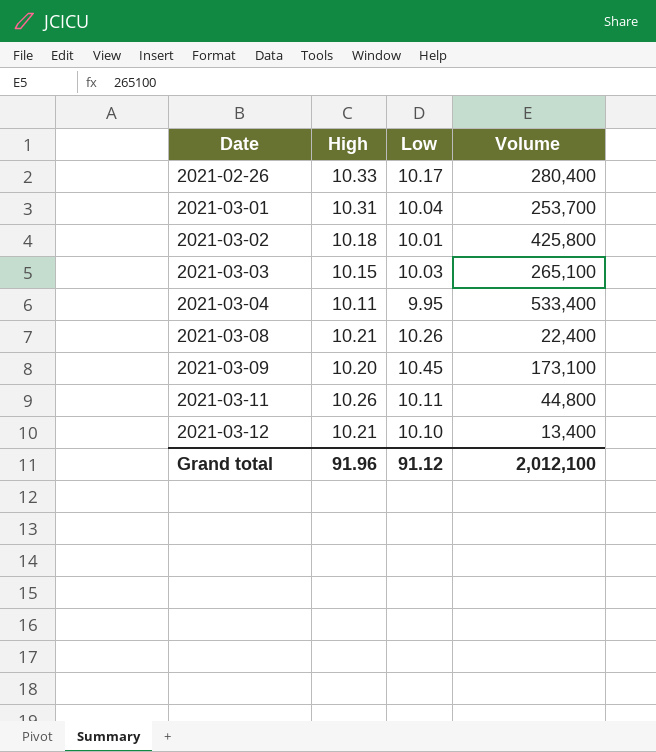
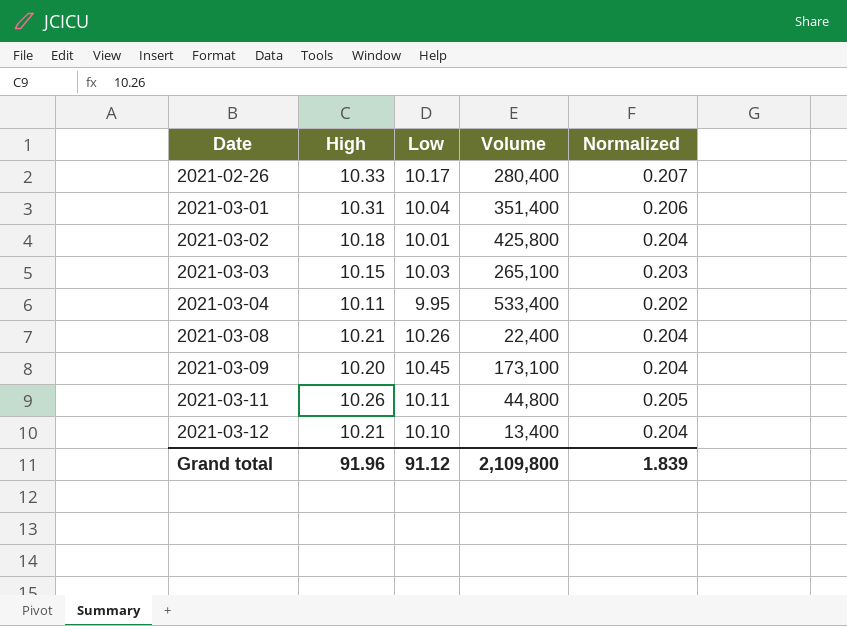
column Normalized | formula: none -> [High] * 0.02
2021-03-01 | Volume: 253,700 -> 351,400
Grand total | Volume: 2,012,100 -> 2,109,800

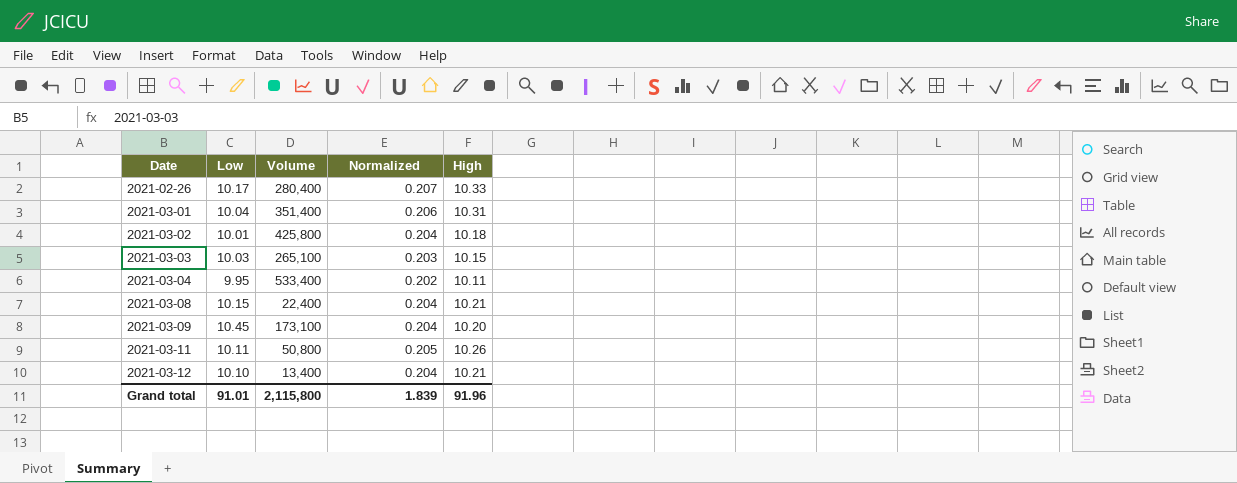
column High | position: 2 -> 5
2021-03-08 | Low: 10.26 -> 10.15
2021-03-11 | Volume: 44,800 -> 50,800
Grand total | Low: 91.12 -> 91.01
Grand total | Volume: 2,109,800 -> 2,115,800

